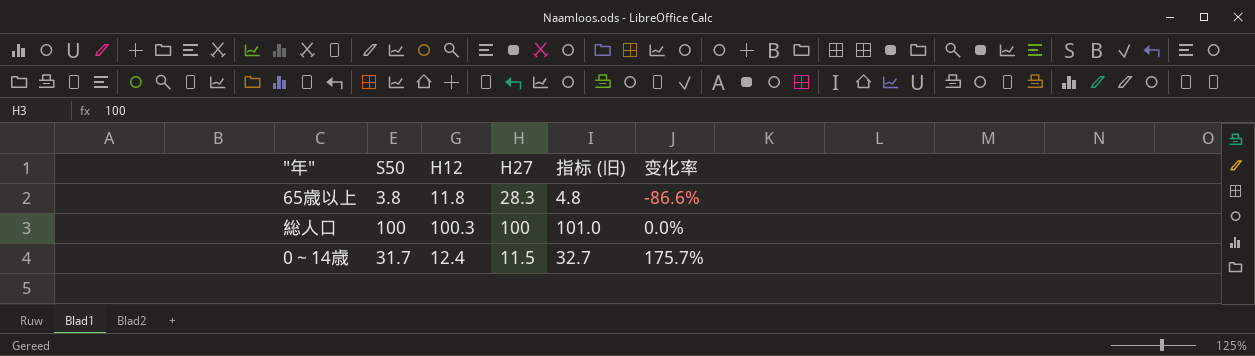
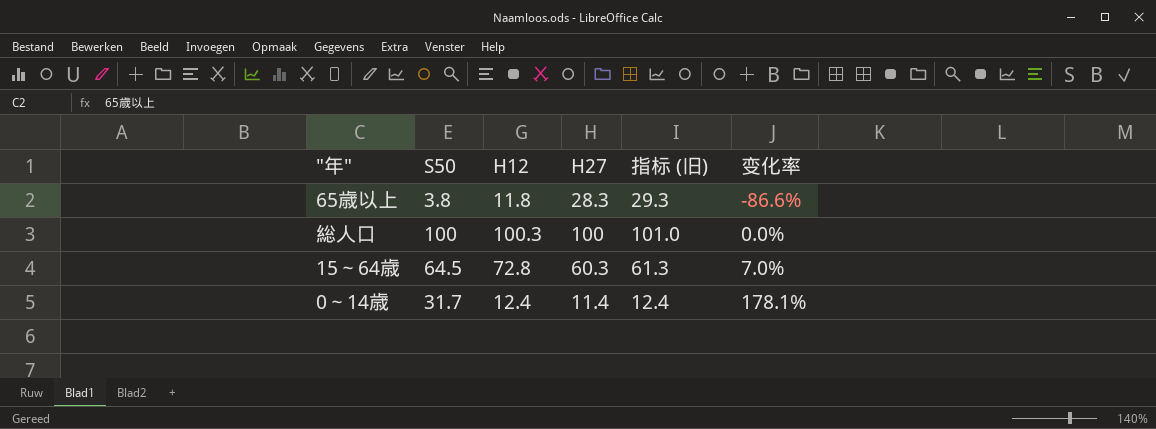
column 指标 (旧) | formula: [S50] + 1 -> [H27] + 1
row 15～64歳: none -> 64.5 | 72.8 | 60.3 | 61.3 | 7.0%
0～14歳 | H27: 11.5 -> 11.4
0～14歳 | 变化率: 175.7% -> 178.1%

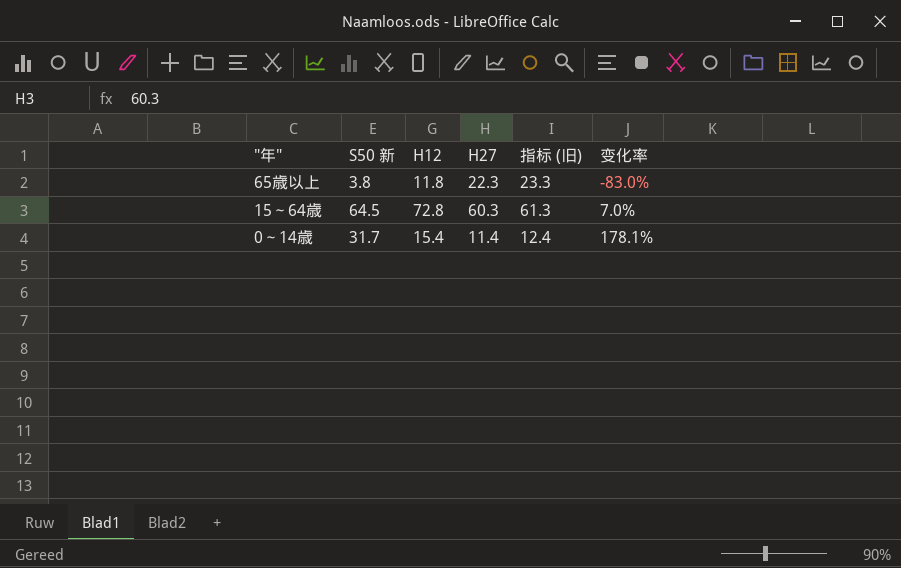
column name: S50 -> S50 新
row 総人口: 100 | 100.3 | 100 | 101.0 | 0.0% -> none
65歳以上 | H27: 28.3 -> 22.3
65歳以上 | 指标 (旧): 29.3 -> 23.3
65歳以上 | 变化率: -86.6% -> -83.0%
0～14歳 | H12: 12.4 -> 15.4

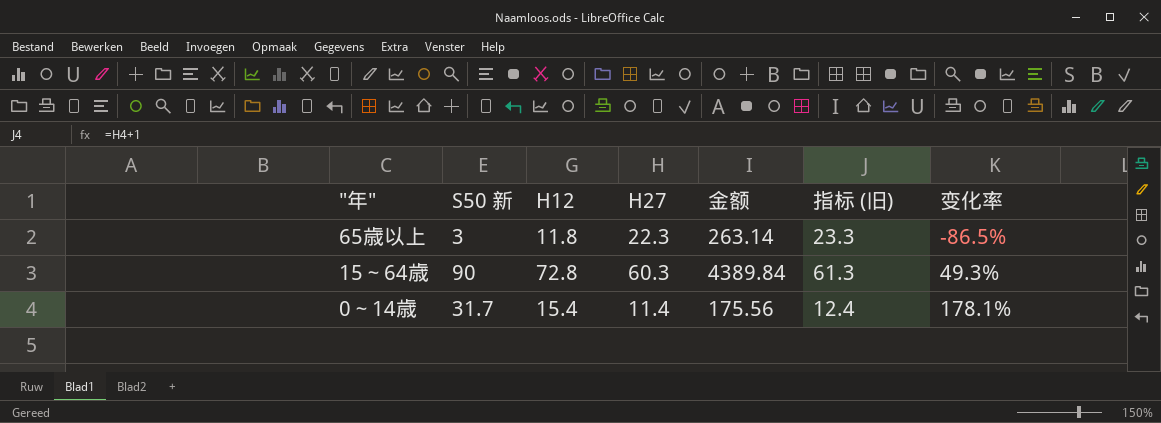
column 金额 | formula: none -> [H12] * [H27]
65歳以上 | S50 新: 3.8 -> 3
65歳以上 | 变化率: -83.0% -> -86.5%
15～64歳 | S50 新: 64.5 -> 90
15～64歳 | 变化率: 7.0% -> 49.3%

